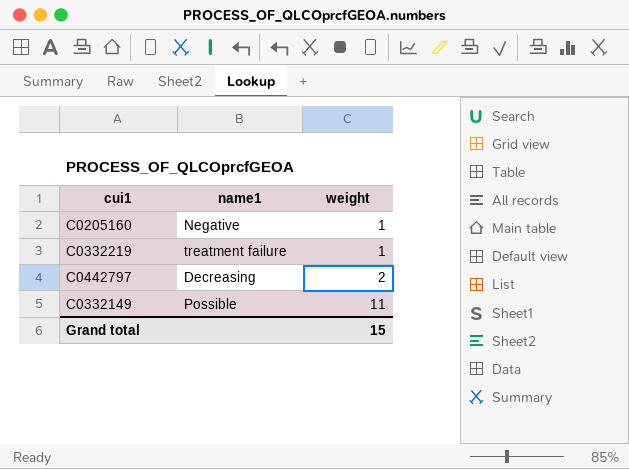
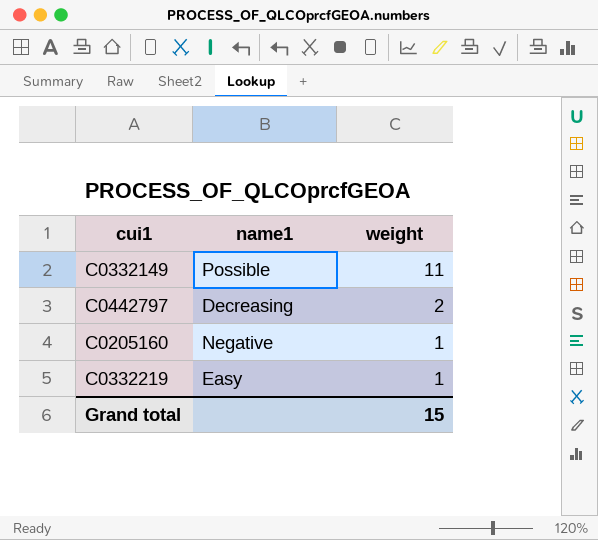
row order: weight ascending -> weight descending
C0332219 | name1: treatment failure -> Easy

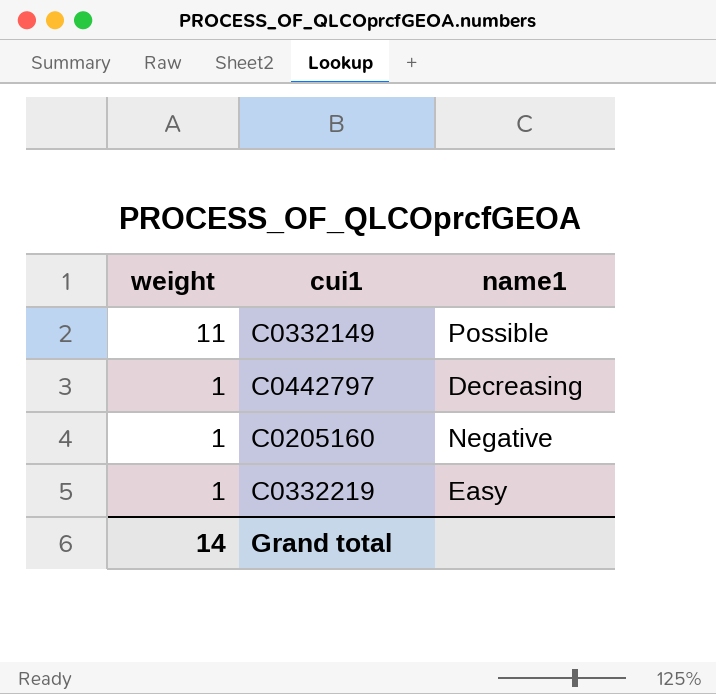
column weight | position: 3 -> 1
C0442797 | weight: 2 -> 1
Grand total | weight: 15 -> 14

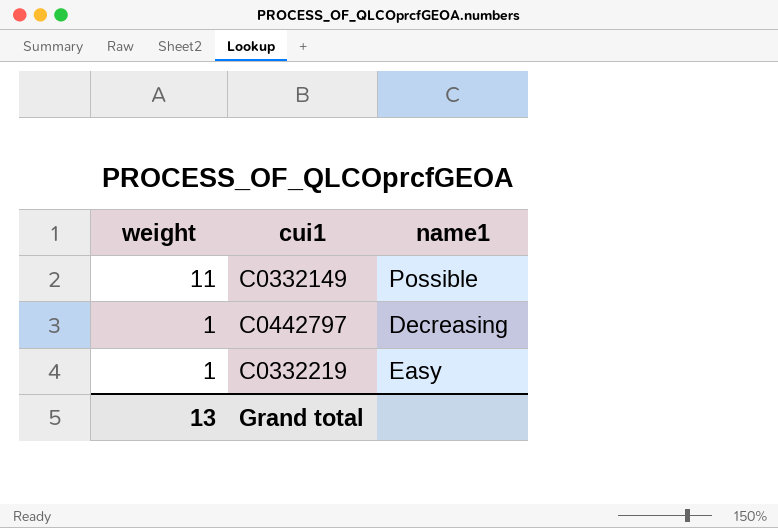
row C0205160: 1 | Negative -> none
Grand total | weight: 14 -> 13

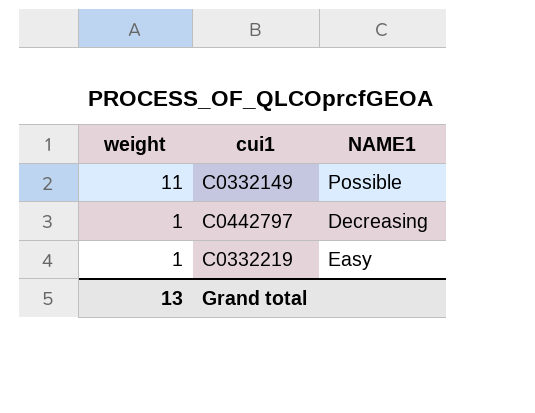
column name: name1 -> NAME1

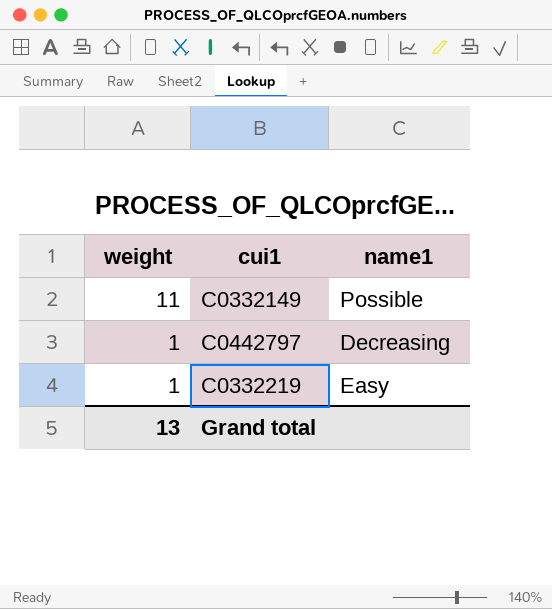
column name: NAME1 -> name1

